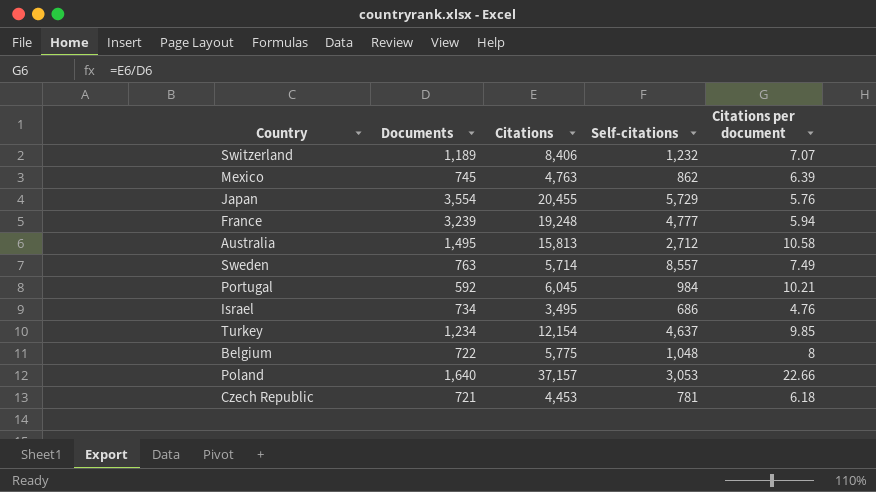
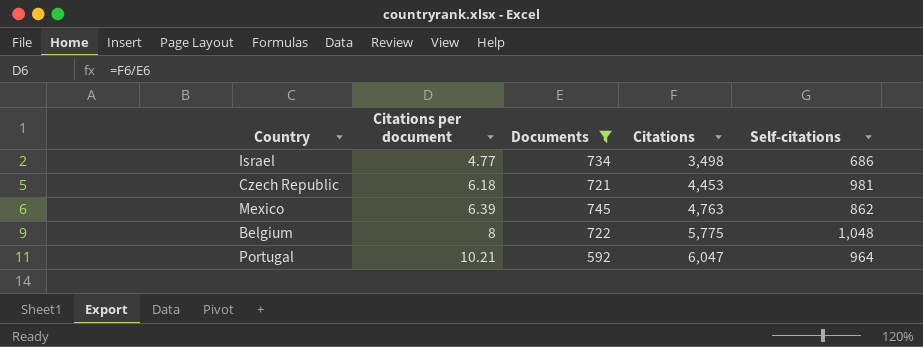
filter: none -> Documents <= 745
row order: none -> Citations per document ascending
column Citations per document | position: 5 -> 2
Israel | Citations per document: 4.76 -> 4.77
Israel | Citations: 3,495 -> 3,498
Czech Republic | Self-citations: 781 -> 981
Portugal | Citations: 6,045 -> 6,047
Portugal | Self-citations: 984 -> 964

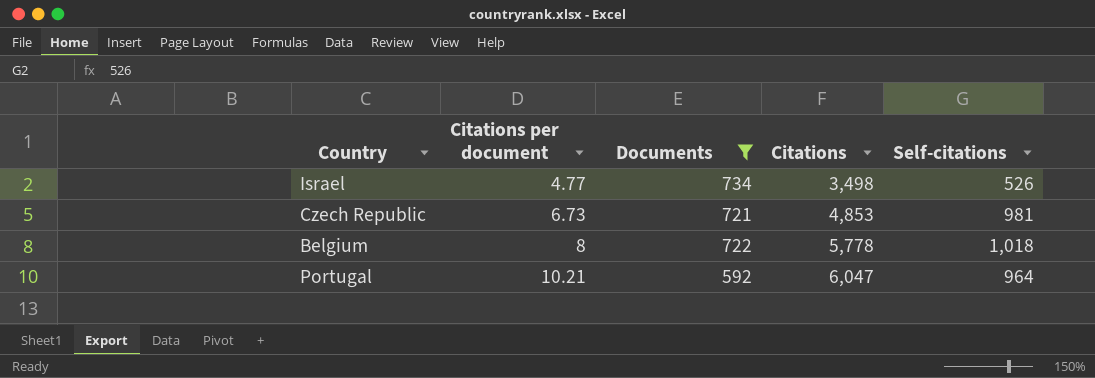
row Mexico: 6.39 | 745 | 4,763 | 862 -> none
Israel | Self-citations: 686 -> 526
Czech Republic | Citations per document: 6.18 -> 6.73
Czech Republic | Citations: 4,453 -> 4,853
Belgium | Citations: 5,775 -> 5,778
Belgium | Self-citations: 1,048 -> 1,018

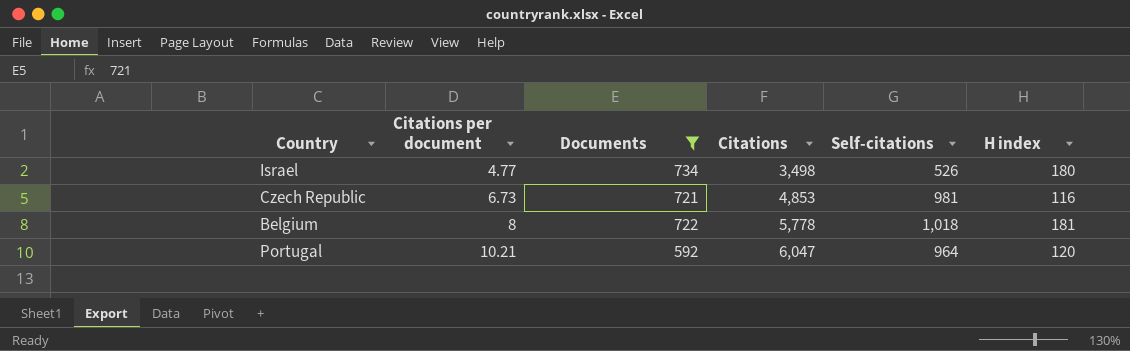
column H index | position: none -> 6

